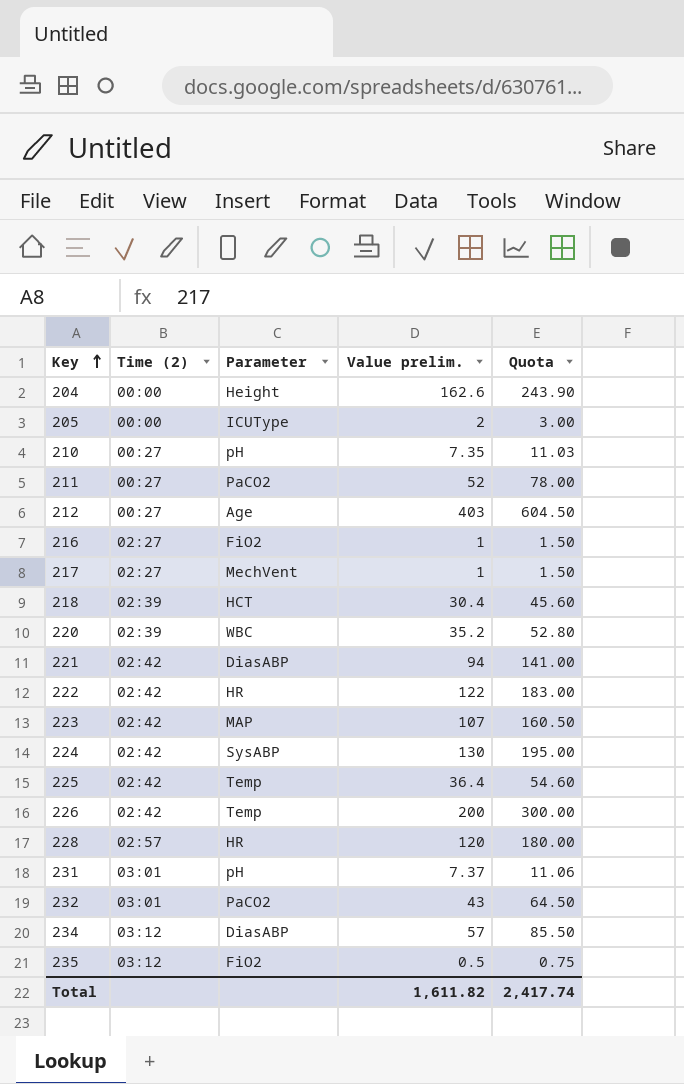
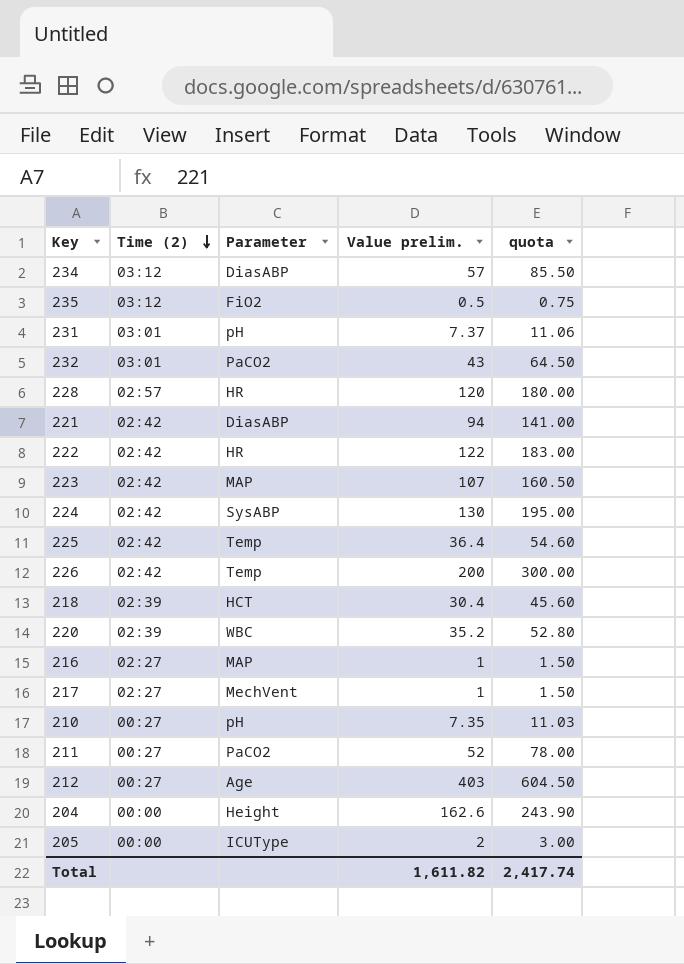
row order: Key ascending -> Time (2) descending
column name: Quota -> quota
216 | Parameter: FiO2 -> MAP

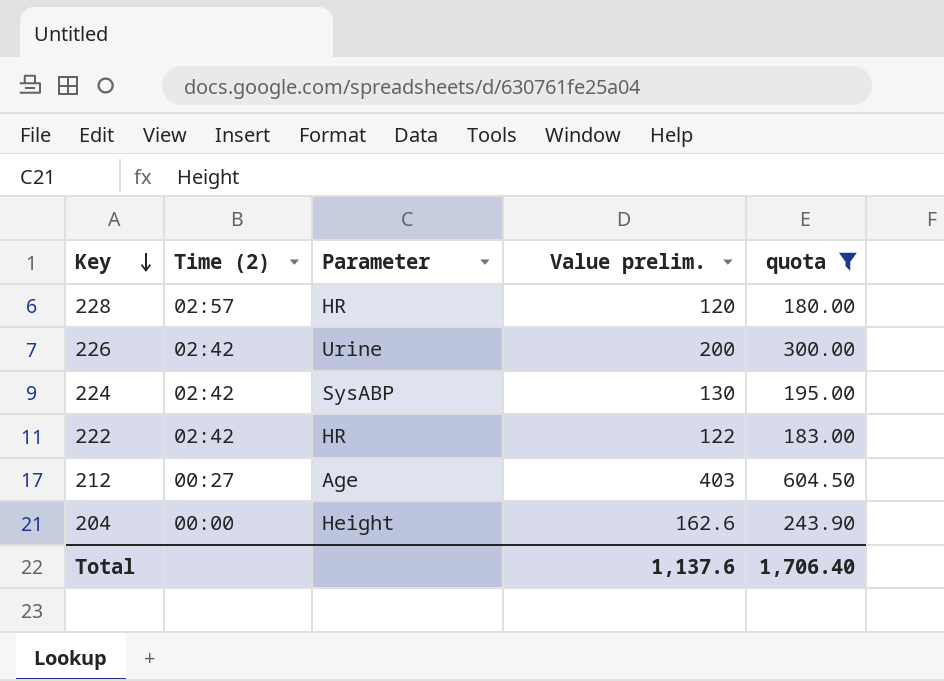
filter: none -> quota >= 180.00
row order: Time (2) descending -> Key descending
226 | Parameter: Temp -> Urine
Total | Value prelim.: 1,611.82 -> 1,137.6
Total | quota: 2,417.74 -> 1,706.40

